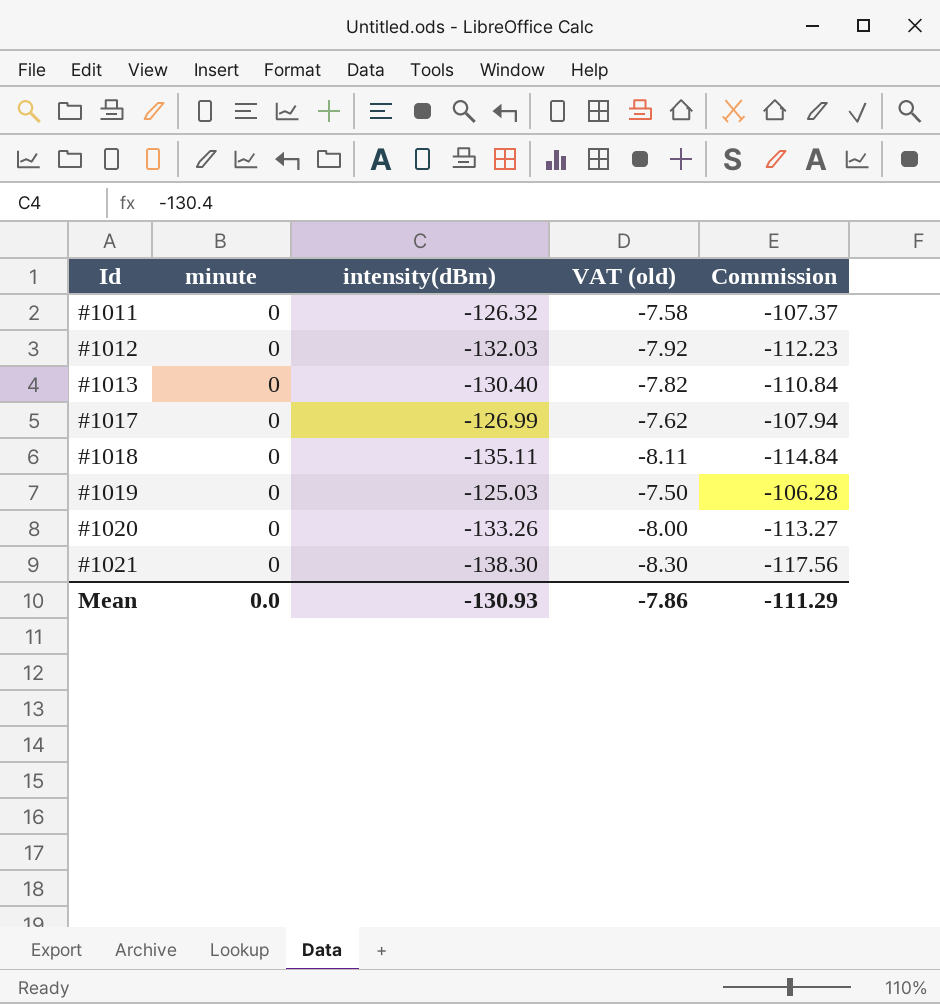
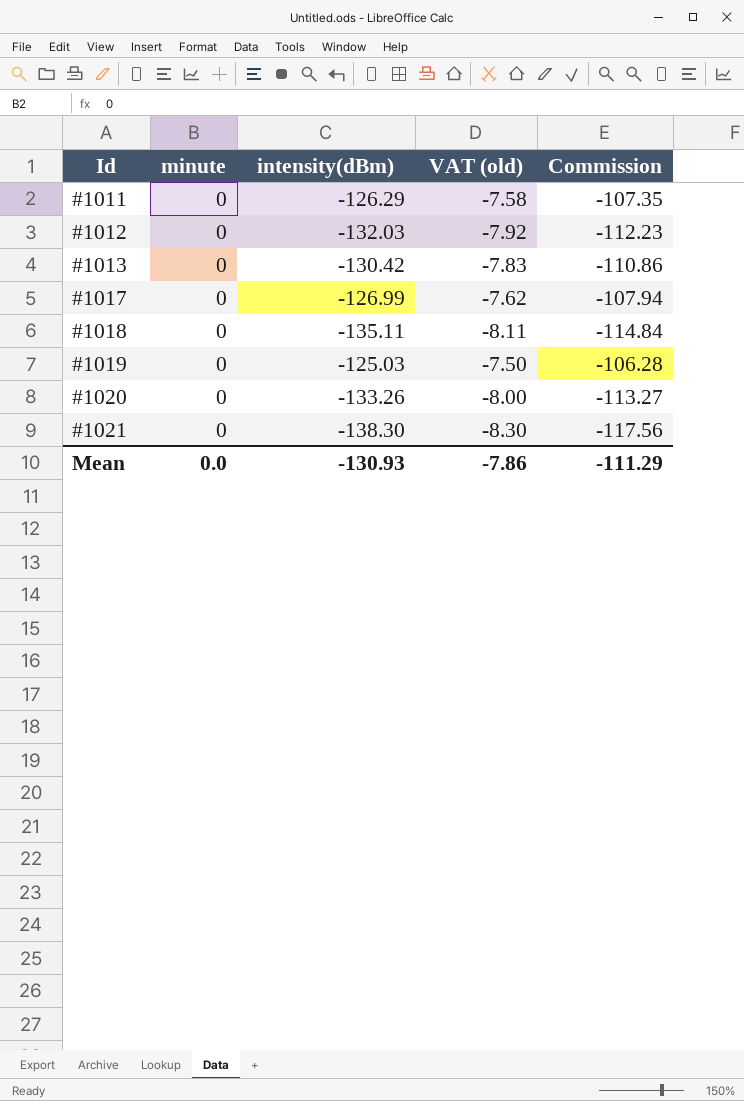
#1011 | intensity(dBm): -126.32 -> -126.29
#1011 | Commission: -107.37 -> -107.35
#1013 | intensity(dBm): -130.40 -> -130.42
#1013 | VAT (old): -7.82 -> -7.83
#1013 | Commission: -110.84 -> -110.86

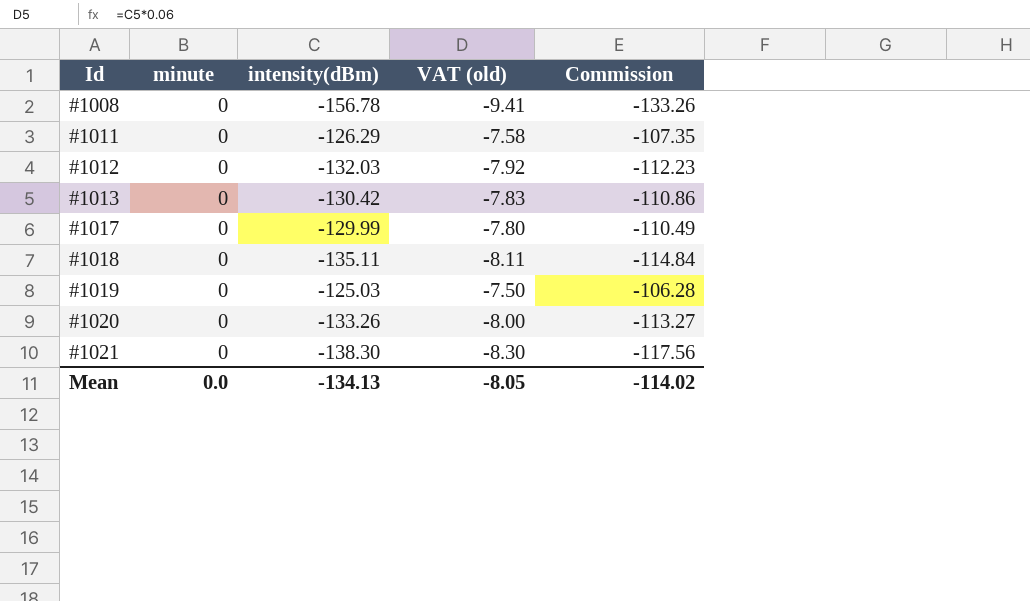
row #1008: none -> 0 | -156.78 | -9.41 | -133.26
#1017 | intensity(dBm): -126.99 -> -129.99
#1017 | VAT (old): -7.62 -> -7.80
#1017 | Commission: -107.94 -> -110.49
Mean | intensity(dBm): -130.93 -> -134.13
Mean | VAT (old): -7.86 -> -8.05
Mean | Commission: -111.29 -> -114.02

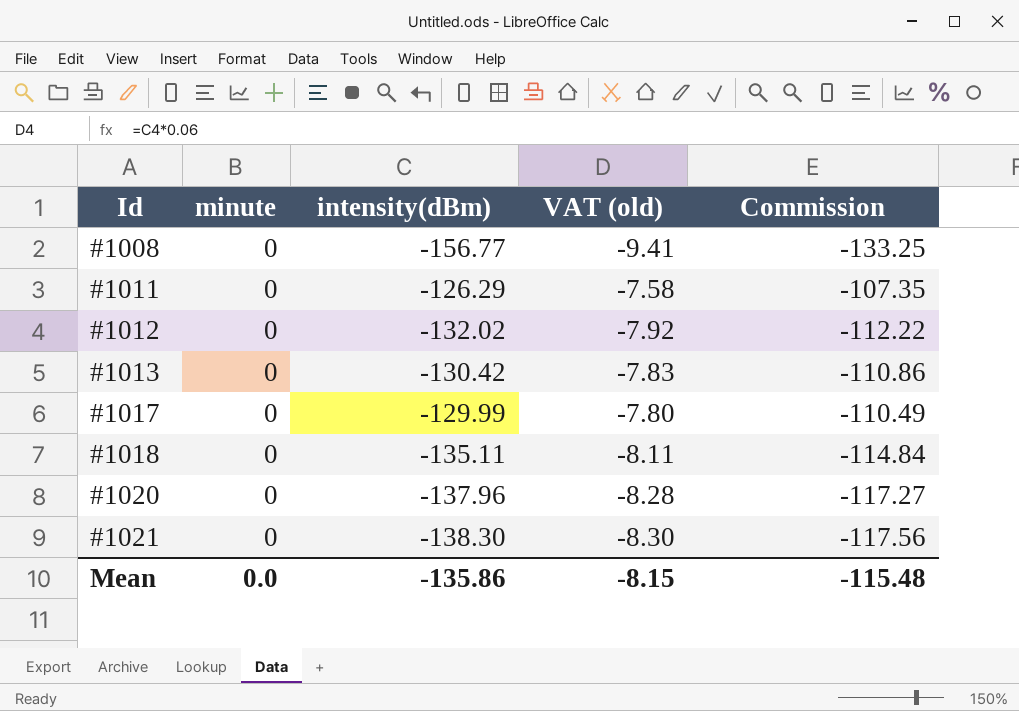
row #1019: 0 | -125.03 | -7.50 | -106.28 -> none
#1008 | intensity(dBm): -156.78 -> -156.77
#1008 | Commission: -133.26 -> -133.25
#1012 | intensity(dBm): -132.03 -> -132.02
#1012 | Commission: -112.23 -> -112.22
#1020 | intensity(dBm): -133.26 -> -137.96
#1020 | VAT (old): -8.00 -> -8.28
#1020 | Commission: -113.27 -> -117.27
Mean | intensity(dBm): -134.13 -> -135.86
Mean | VAT (old): -8.05 -> -8.15
Mean | Commission: -114.02 -> -115.48

